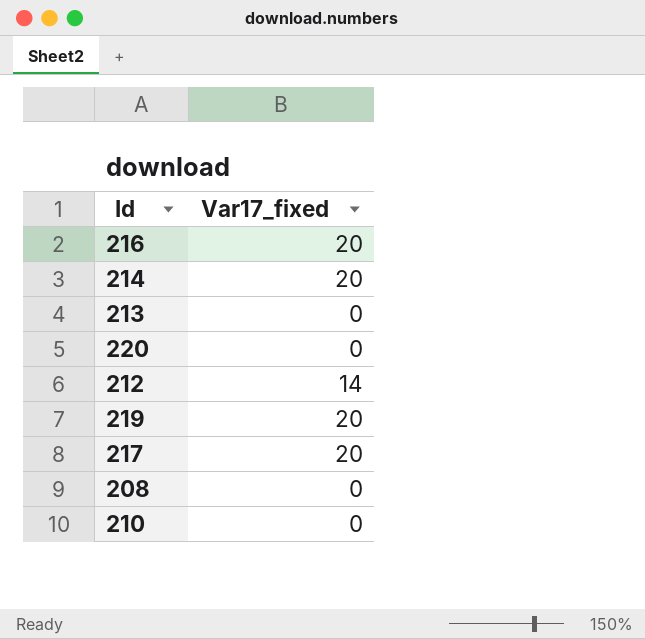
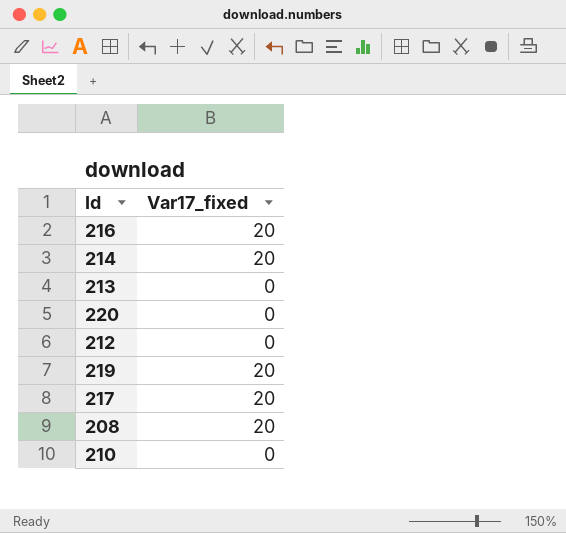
212 | Var17_fixed: 14 -> 0
208 | Var17_fixed: 0 -> 20

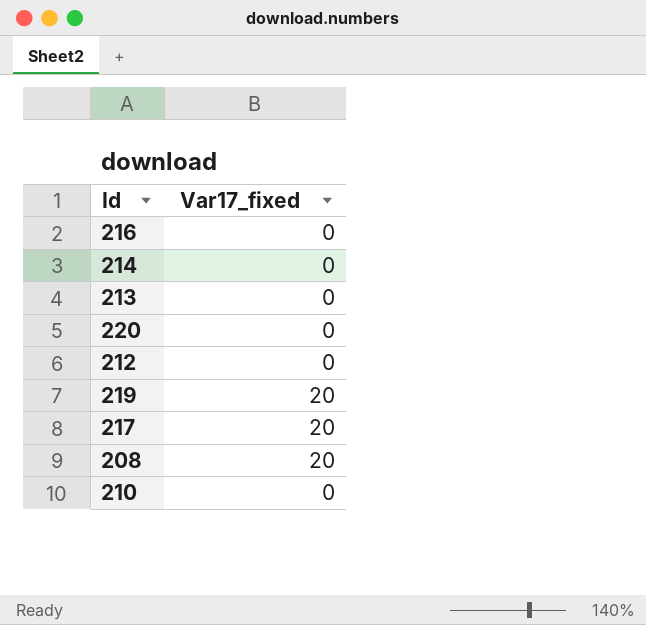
216 | Var17_fixed: 20 -> 0
214 | Var17_fixed: 20 -> 0

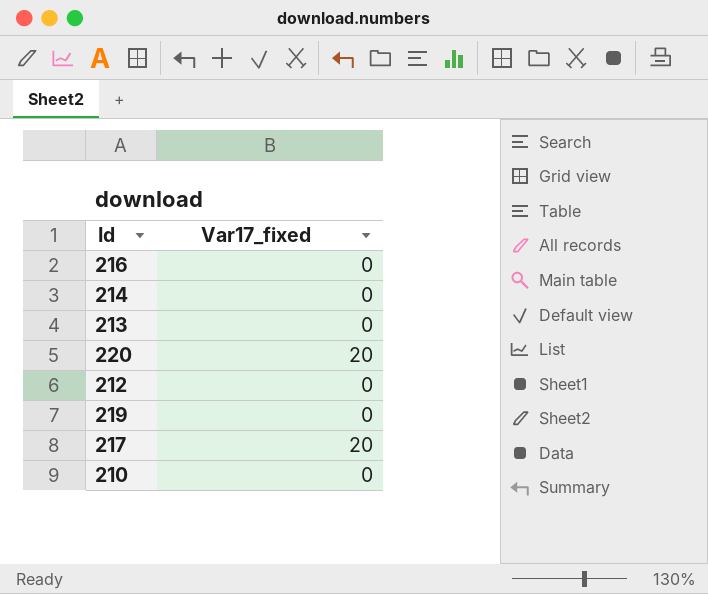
row 208: 20 -> none
220 | Var17_fixed: 0 -> 20
219 | Var17_fixed: 20 -> 0

